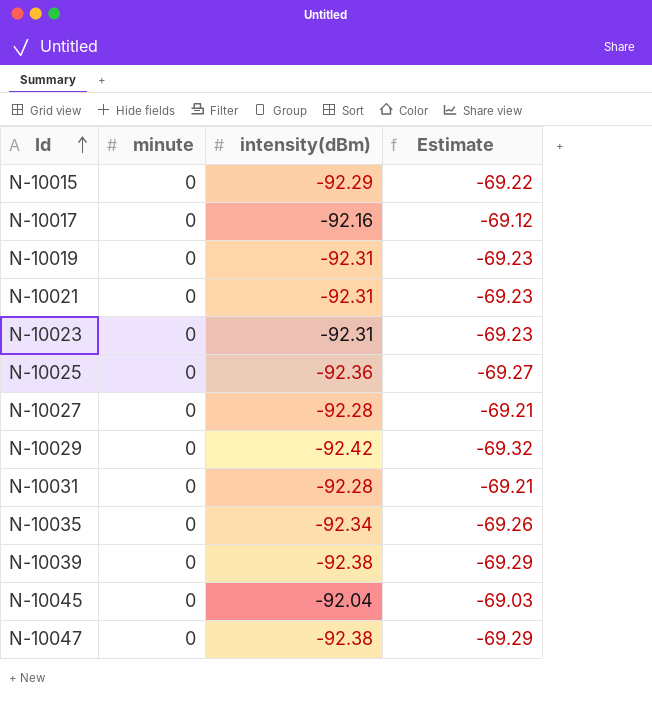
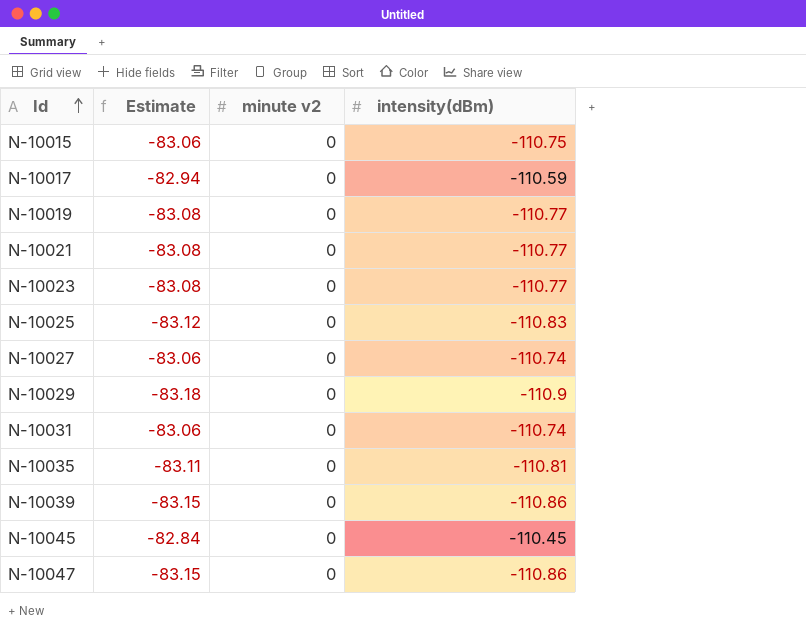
column Estimate | position: 4 -> 2
column name: minute -> minute v2
N-10015 | Estimate: -69.22 -> -83.06
N-10015 | intensity(dBm): -92.29 -> -110.75
N-10017 | Estimate: -69.12 -> -82.94
N-10017 | intensity(dBm): -92.16 -> -110.59
N-10019 | Estimate: -69.23 -> -83.08
N-10019 | intensity(dBm): -92.31 -> -110.77
N-10021 | Estimate: -69.23 -> -83.08
N-10021 | intensity(dBm): -92.31 -> -110.77
N-10023 | Estimate: -69.23 -> -83.08
N-10023 | intensity(dBm): -92.31 -> -110.77
N-10025 | Estimate: -69.27 -> -83.12
N-10025 | intensity(dBm): -92.36 -> -110.83
N-10027 | Estimate: -69.21 -> -83.06
N-10027 | intensity(dBm): -92.28 -> -110.74
N-10029 | Estimate: -69.32 -> -83.18
N-10029 | intensity(dBm): -92.42 -> -110.9
N-10031 | Estimate: -69.21 -> -83.06
N-10031 | intensity(dBm): -92.28 -> -110.74
N-10035 | Estimate: -69.26 -> -83.11
N-10035 | intensity(dBm): -92.34 -> -110.81
N-10039 | Estimate: -69.29 -> -83.15
N-10039 | intensity(dBm): -92.38 -> -110.86
N-10045 | Estimate: -69.03 -> -82.84
N-10045 | intensity(dBm): -92.04 -> -110.45
N-10047 | Estimate: -69.29 -> -83.15
N-10047 | intensity(dBm): -92.38 -> -110.86

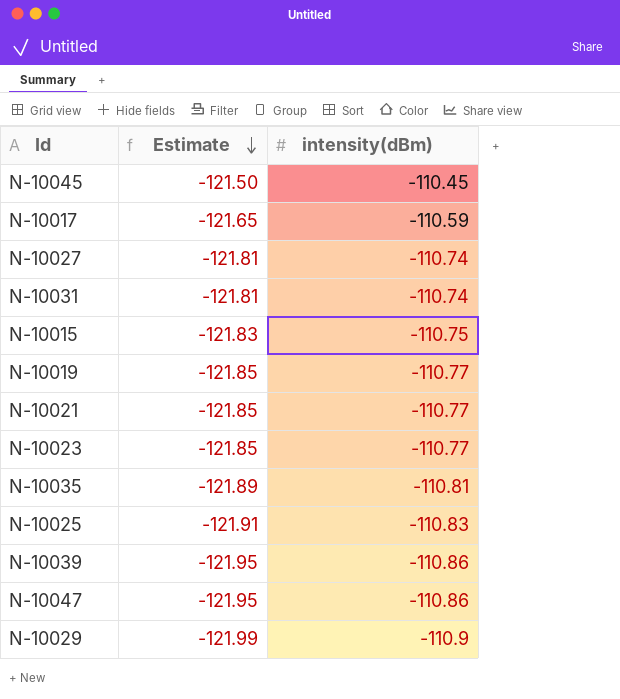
row order: Id ascending -> Estimate descending
column minute v2 | position: 3 -> none
column Estimate | formula: [intensity(dBm)] * 0.75 -> [intensity(dBm)] * 1.1

